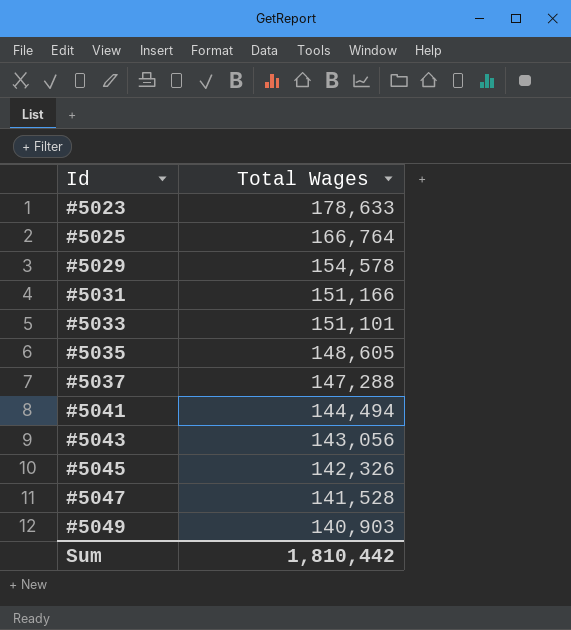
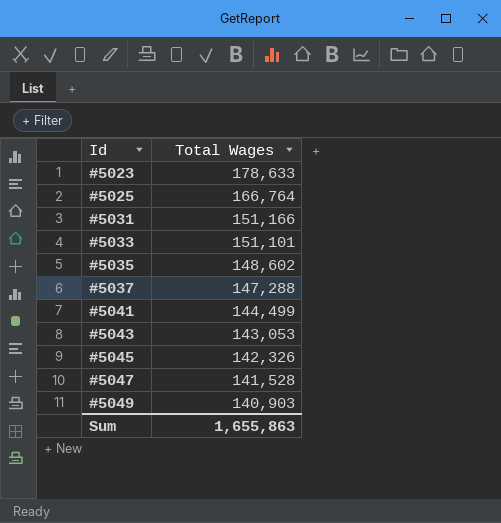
row #5029: 154,578 -> none
#5035 | Total Wages: 148,605 -> 148,602
#5041 | Total Wages: 144,494 -> 144,499
#5043 | Total Wages: 143,056 -> 143,053
Sum | Total Wages: 1,810,442 -> 1,655,863

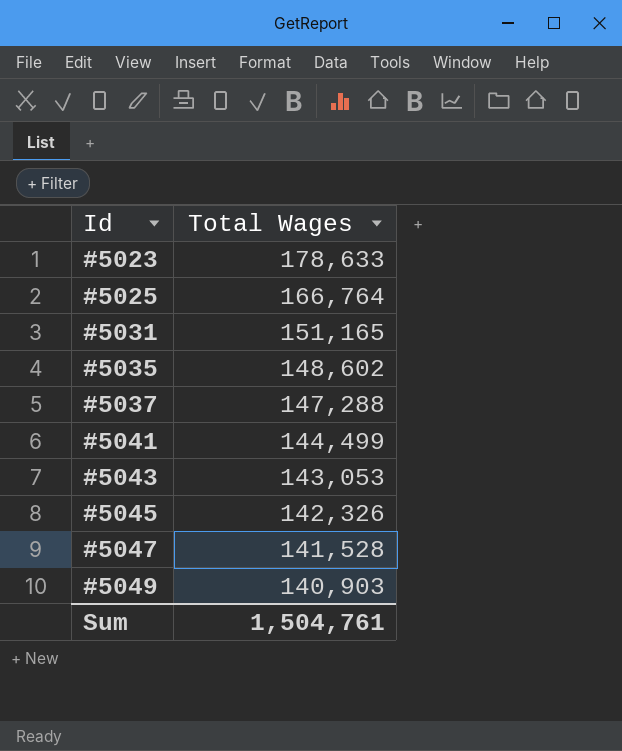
row #5033: 151,101 -> none
#5031 | Total Wages: 151,166 -> 151,165
Sum | Total Wages: 1,655,863 -> 1,504,761

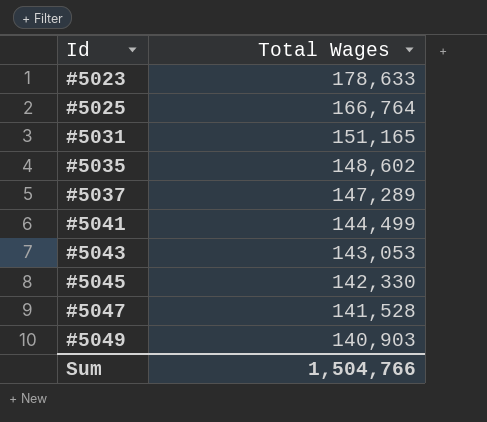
#5037 | Total Wages: 147,288 -> 147,289
#5045 | Total Wages: 142,326 -> 142,330
Sum | Total Wages: 1,504,761 -> 1,504,766

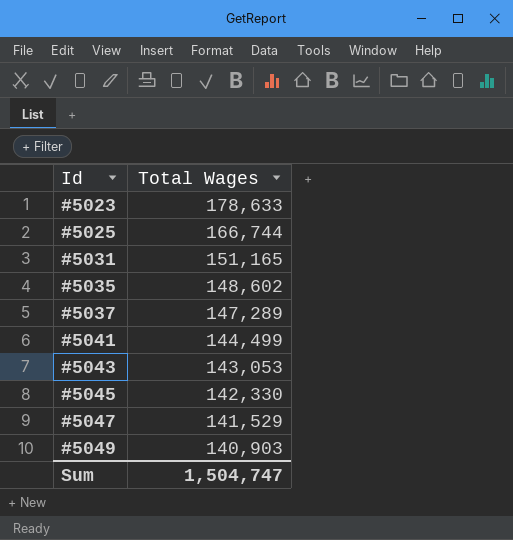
#5025 | Total Wages: 166,764 -> 166,744
#5047 | Total Wages: 141,528 -> 141,529
Sum | Total Wages: 1,504,766 -> 1,504,747

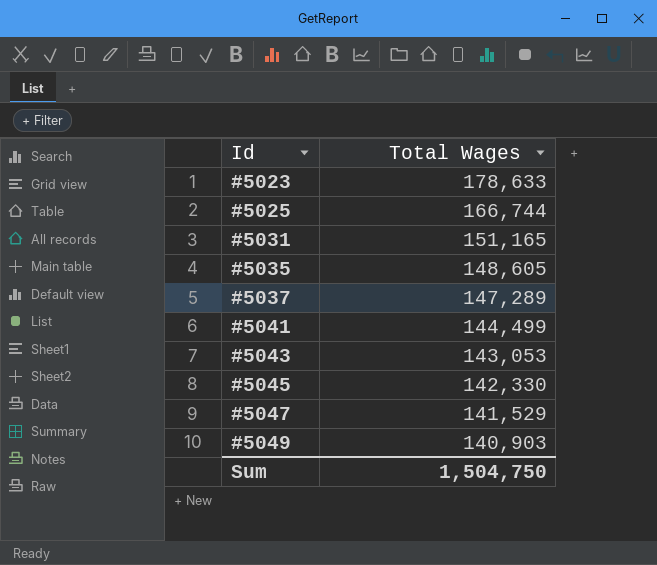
#5035 | Total Wages: 148,602 -> 148,605
Sum | Total Wages: 1,504,747 -> 1,504,750

